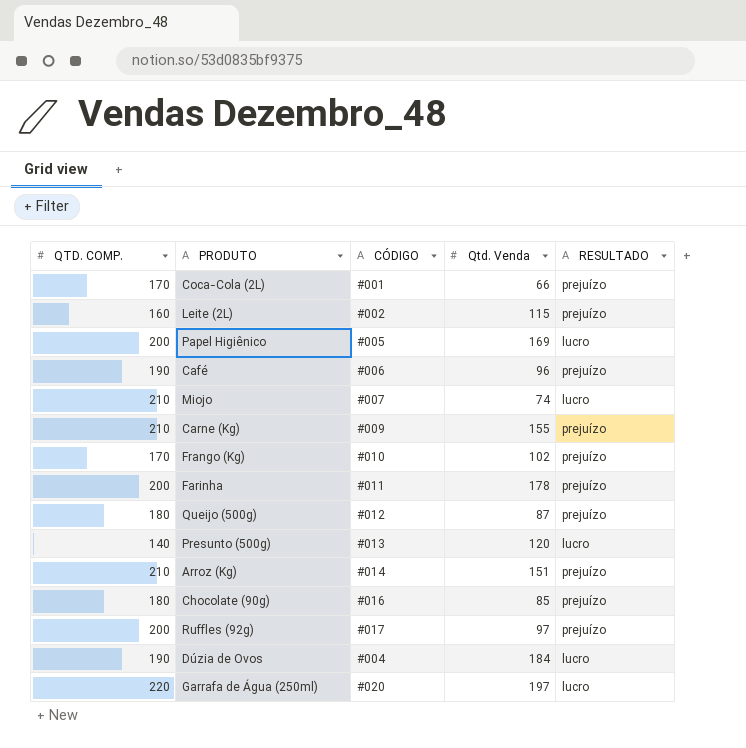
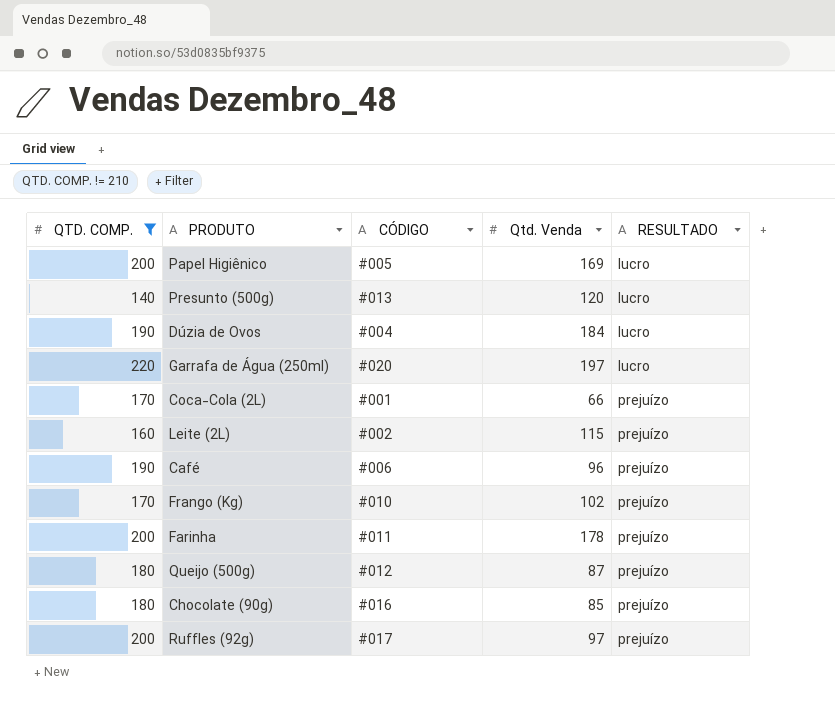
filter: none -> QTD. COMP. != 210
row order: none -> RESULTADO ascending

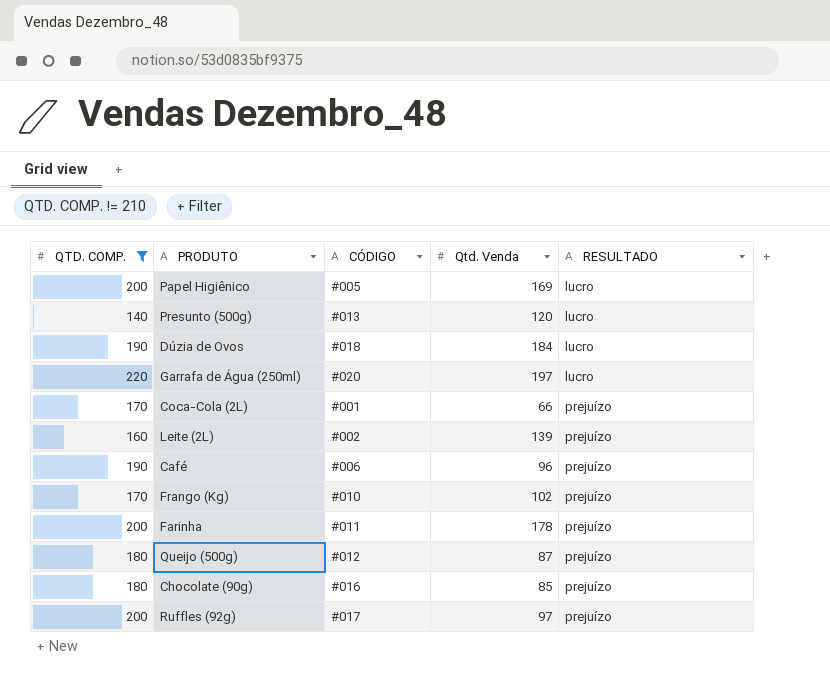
Dúzia de Ovos | CÓDIGO: #004 -> #018
Leite (2L) | Qtd. Venda: 115 -> 139

